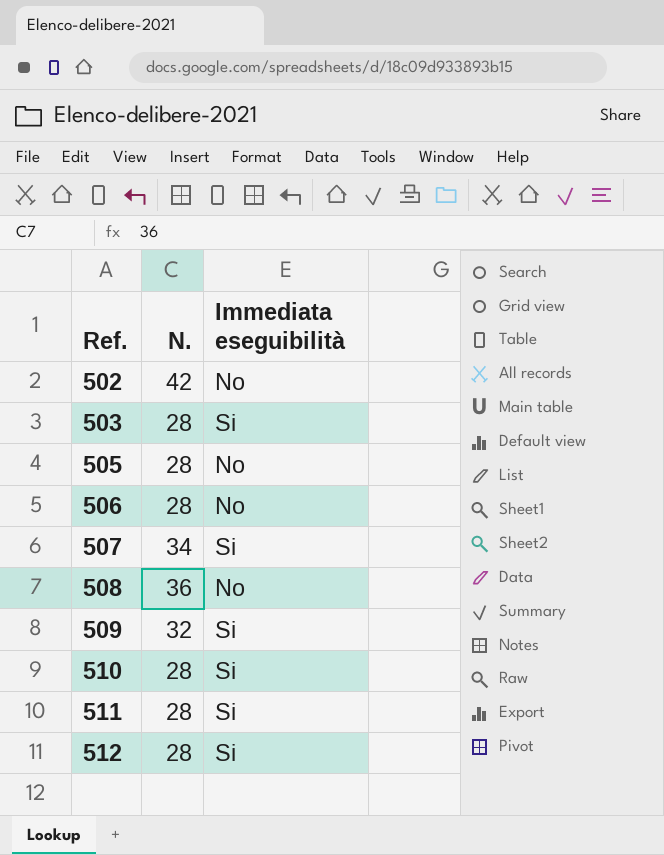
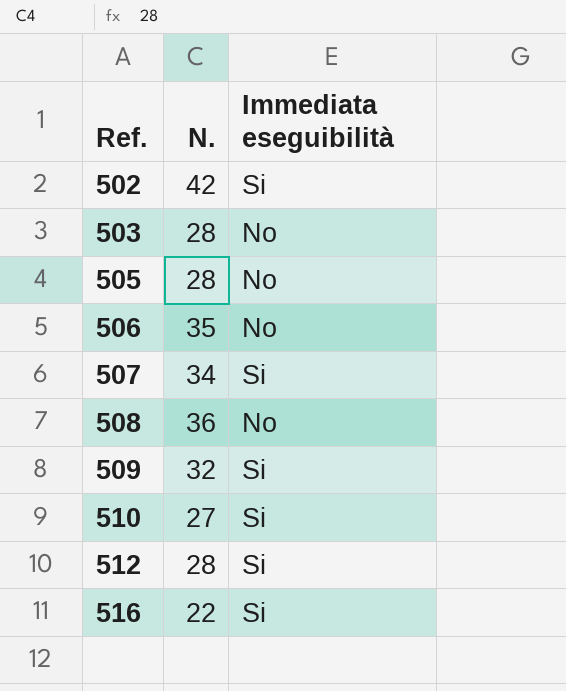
row 511: 28 | Si -> none
502 | Immediata eseguibilità: No -> Si
503 | Immediata eseguibilità: Si -> No
506 | N.: 28 -> 35
510 | N.: 28 -> 27
row 516: none -> 22 | Si

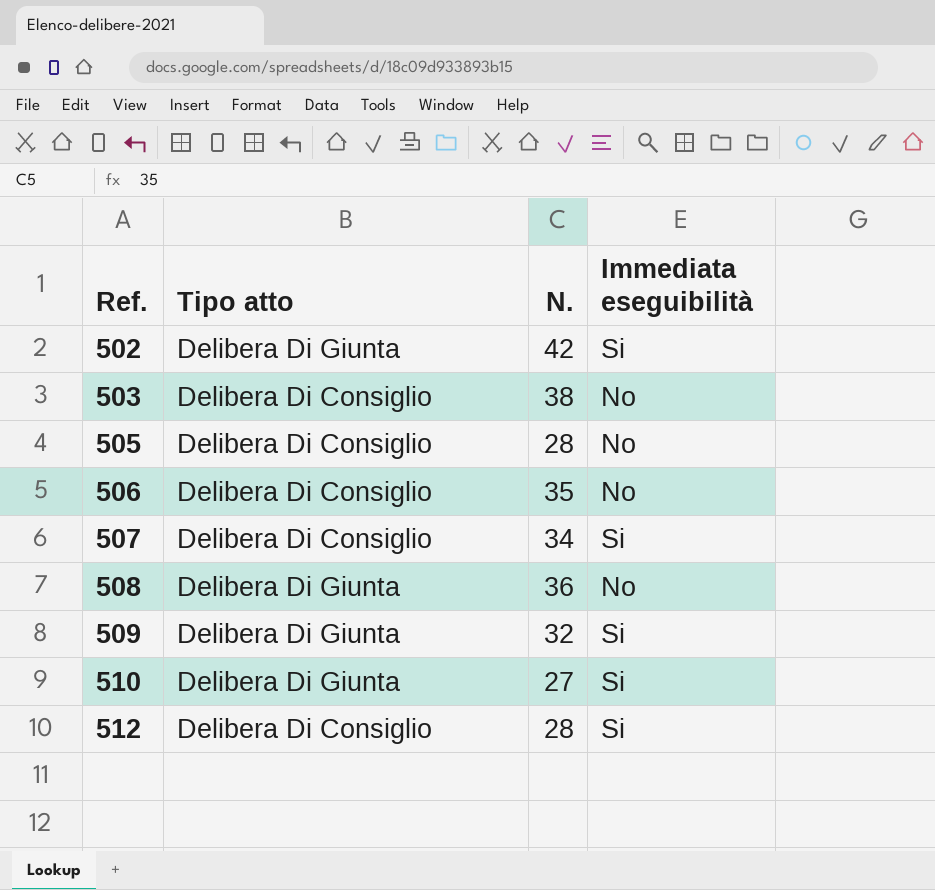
column Tipo atto | position: none -> 2
row 516: 22 | Si -> none
503 | N.: 28 -> 38

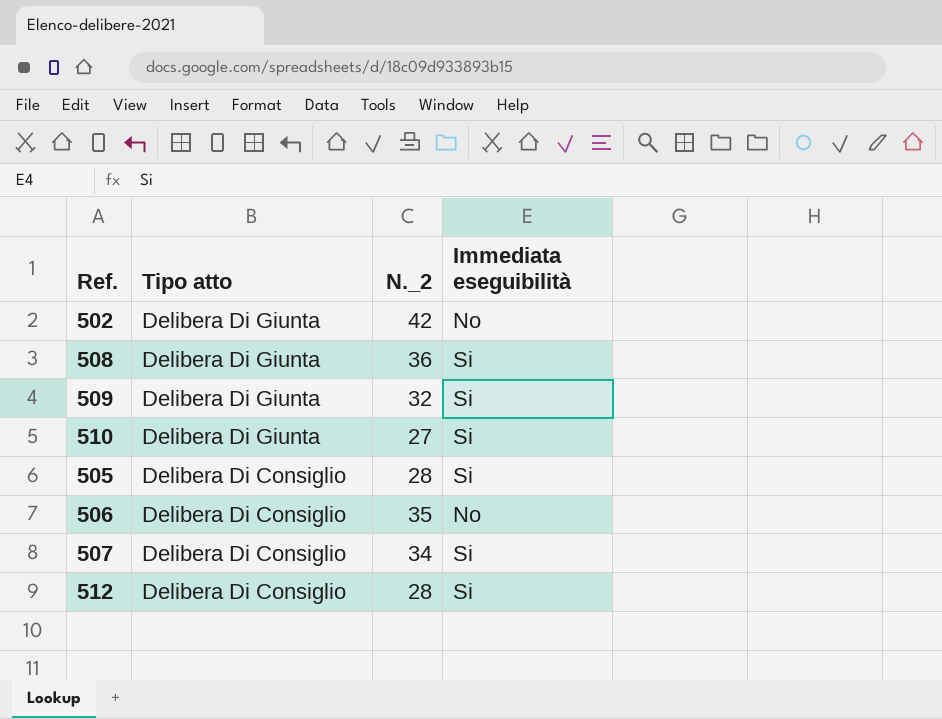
row order: Ref. ascending -> Tipo atto descending
column name: N. -> N._2
row 503: Delibera Di Consiglio | 38 | No -> none
502 | Immediata eseguibilità: Si -> No
508 | Immediata eseguibilità: No -> Si
505 | Immediata eseguibilità: No -> Si

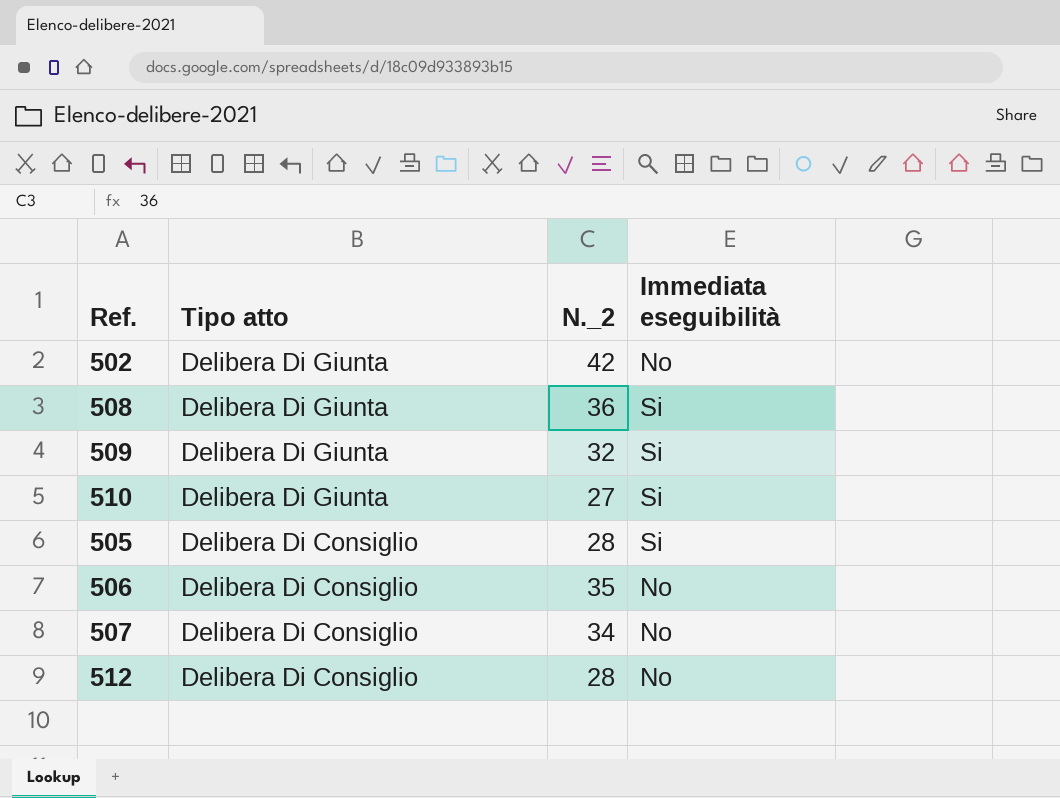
507 | Immediata eseguibilità: Si -> No
512 | Immediata eseguibilità: Si -> No

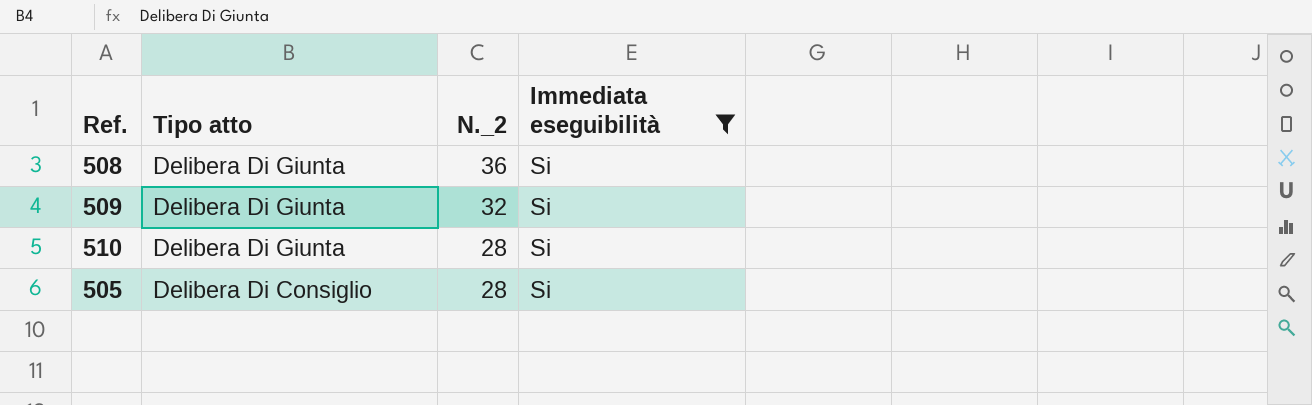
filter: none -> Immediata eseguibilità = Si
510 | N._2: 27 -> 28

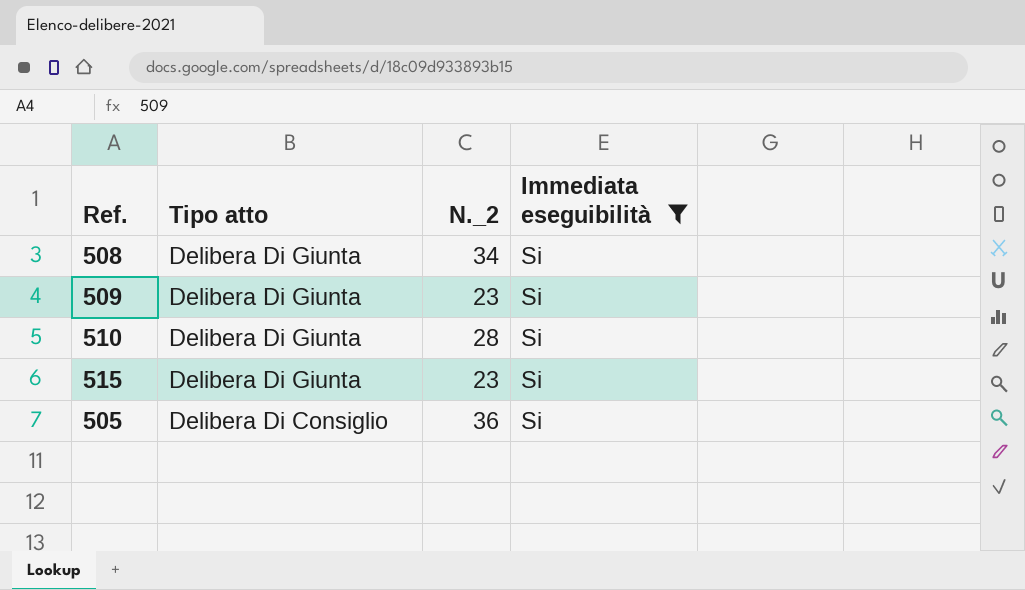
508 | N._2: 36 -> 34
509 | N._2: 32 -> 23
row 515: none -> Delibera Di Giunta | 23 | Si
505 | N._2: 28 -> 36

